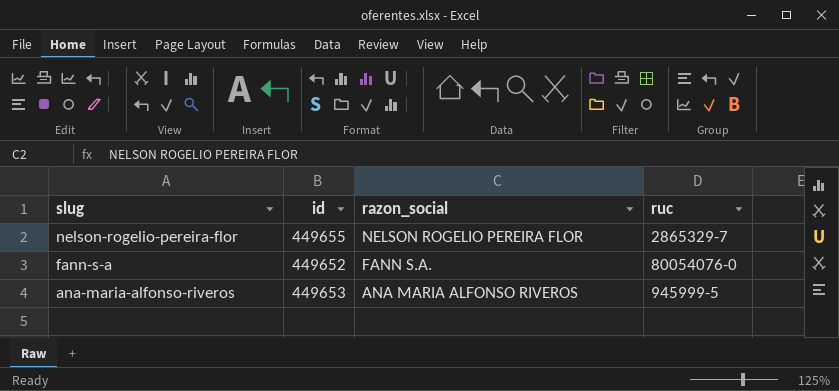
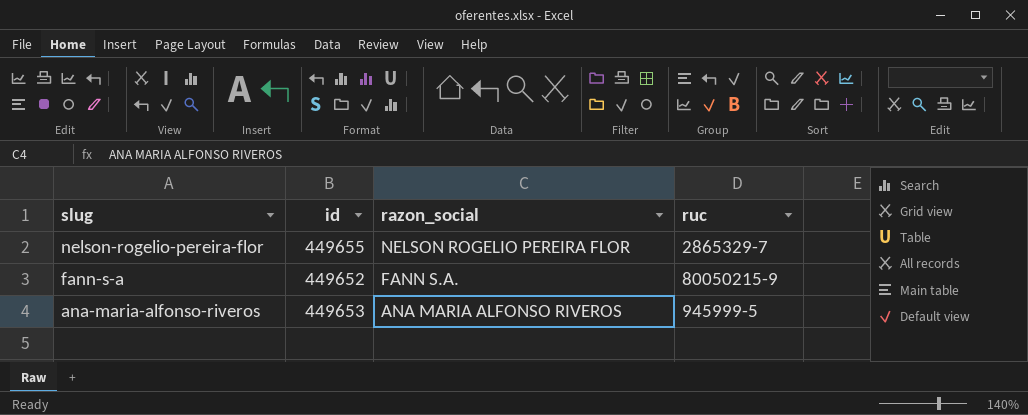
fann-s-a | ruc: 80054076-0 -> 80050215-9

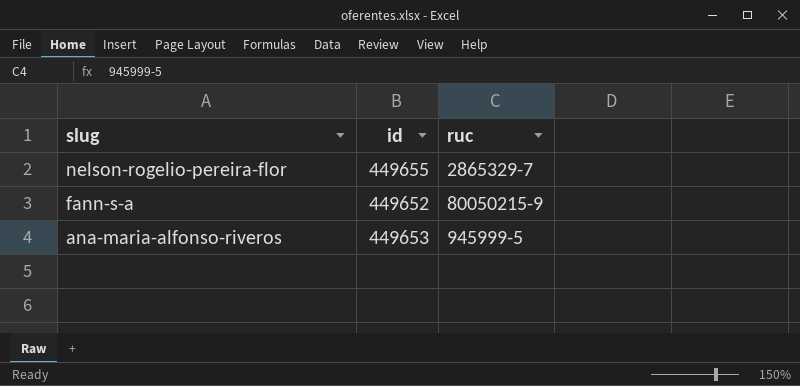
column razon_social | position: 3 -> none

